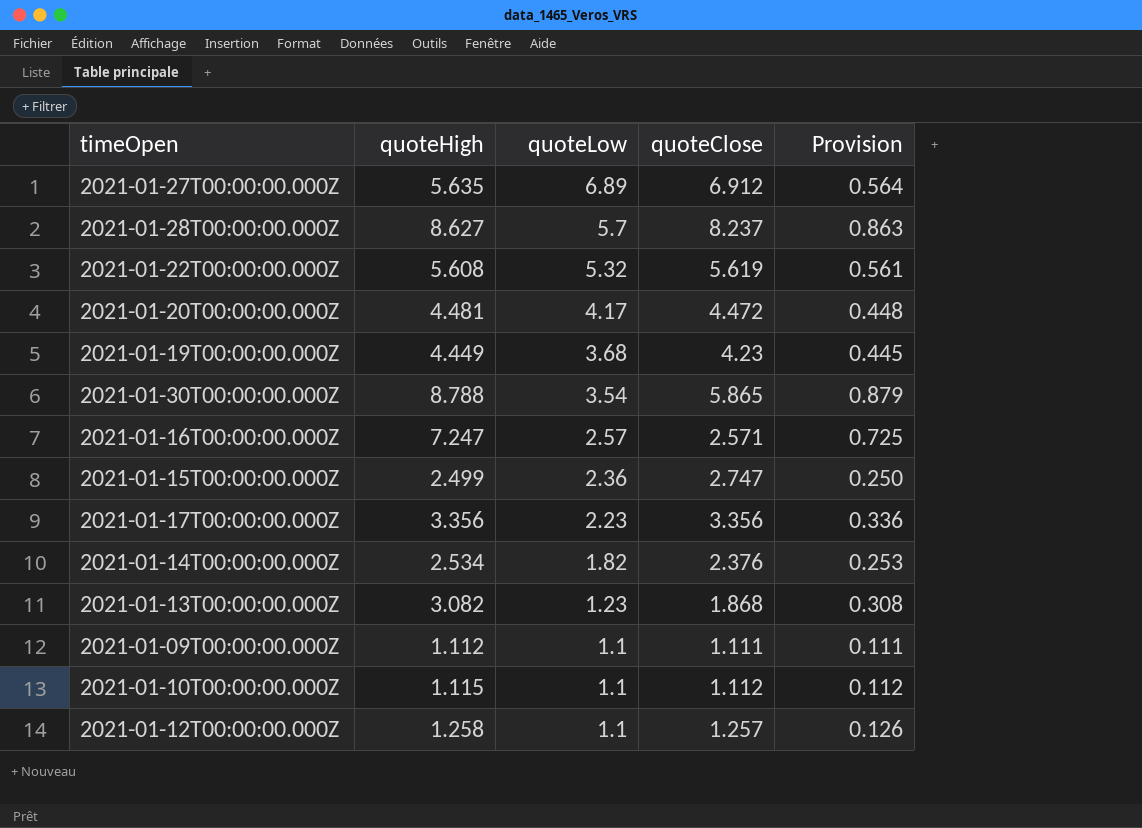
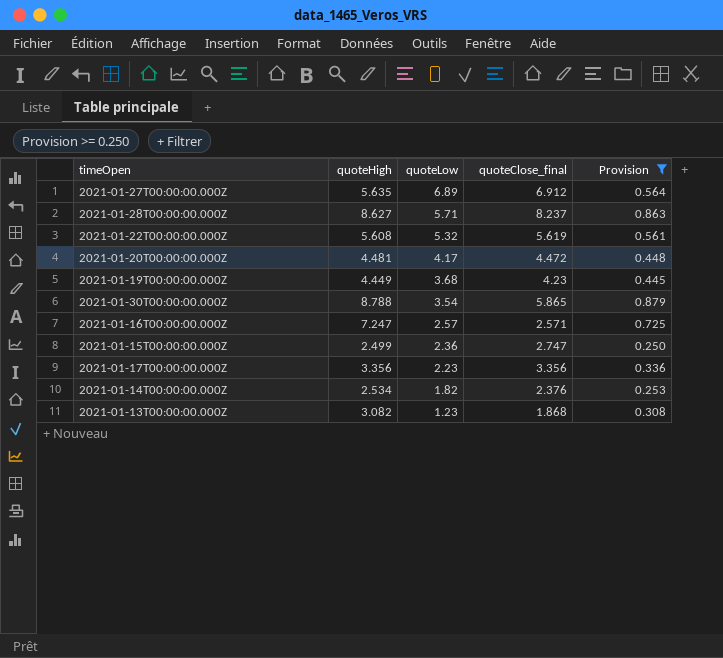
filter: none -> Provision >= 0.250
column name: quoteClose -> quoteClose_final
2021-01-28T00:00:00.000Z | quoteLow: 5.7 -> 5.71

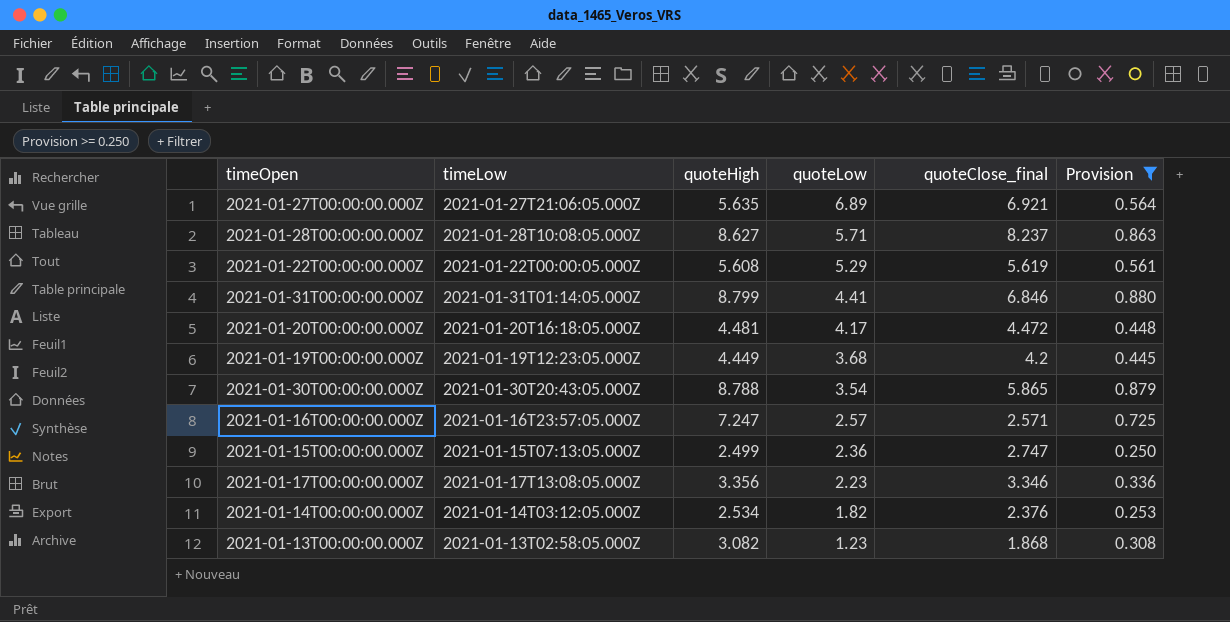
column timeLow | position: none -> 2
2021-01-27T00:00:00.000Z | quoteClose_final: 6.912 -> 6.921
2021-01-22T00:00:00.000Z | quoteLow: 5.32 -> 5.29
row 2021-01-31T00:00:00.000Z: none -> 2021-01-31T01:14:05.000Z | 8.799 | 4.41 | 6.846 | 0.880
2021-01-19T00:00:00.000Z | quoteClose_final: 4.23 -> 4.2
2021-01-17T00:00:00.000Z | quoteClose_final: 3.356 -> 3.346

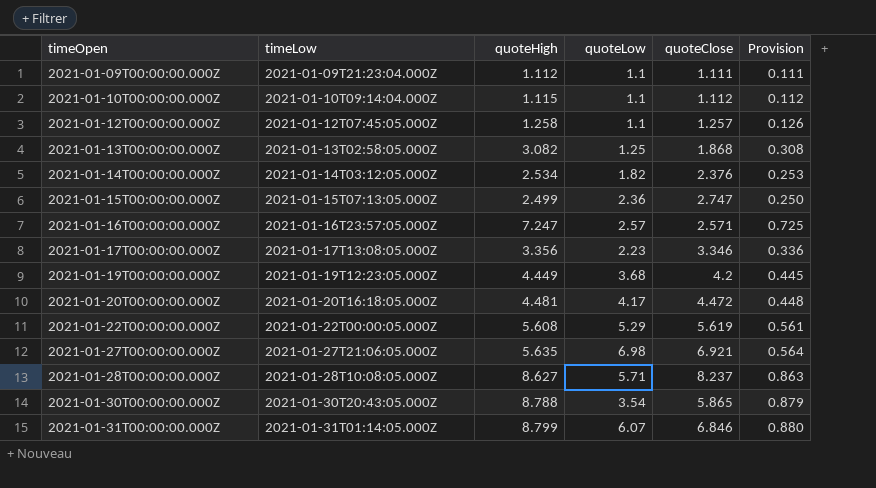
filter: Provision >= 0.250 -> none
row order: quoteLow descending -> timeOpen ascending
column name: quoteClose_final -> quoteClose
2021-01-13T00:00:00.000Z | quoteLow: 1.23 -> 1.25
2021-01-27T00:00:00.000Z | quoteLow: 6.89 -> 6.98
2021-01-31T00:00:00.000Z | quoteLow: 4.41 -> 6.07

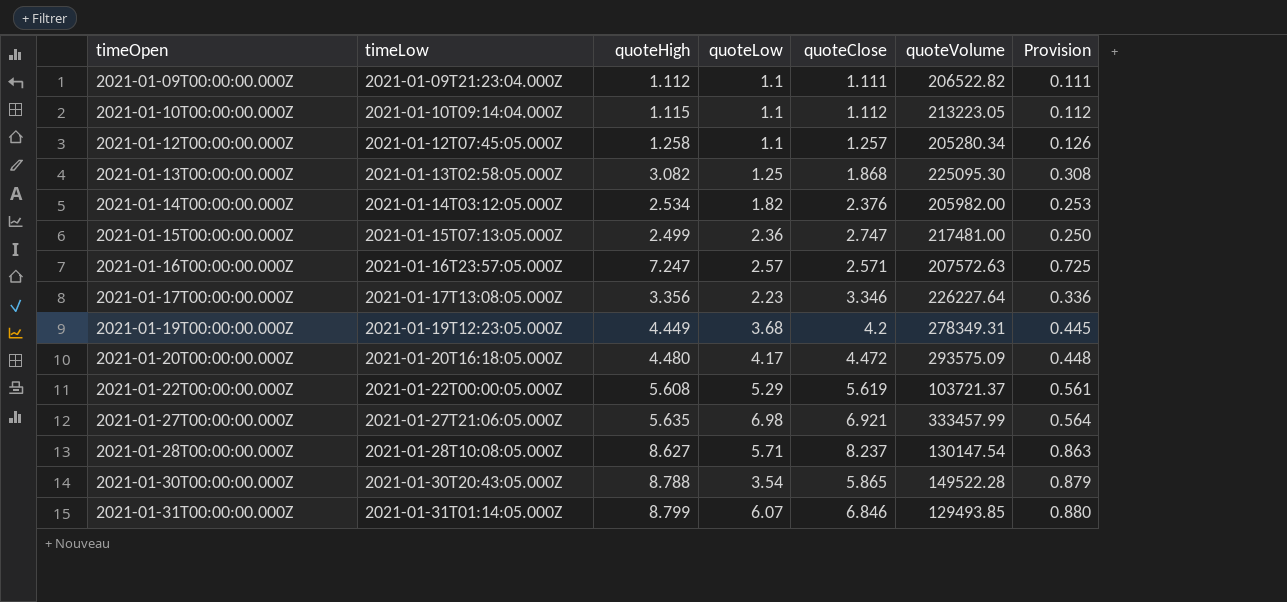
column quoteVolume | position: none -> 6
2021-01-20T00:00:00.000Z | quoteHigh: 4.481 -> 4.480

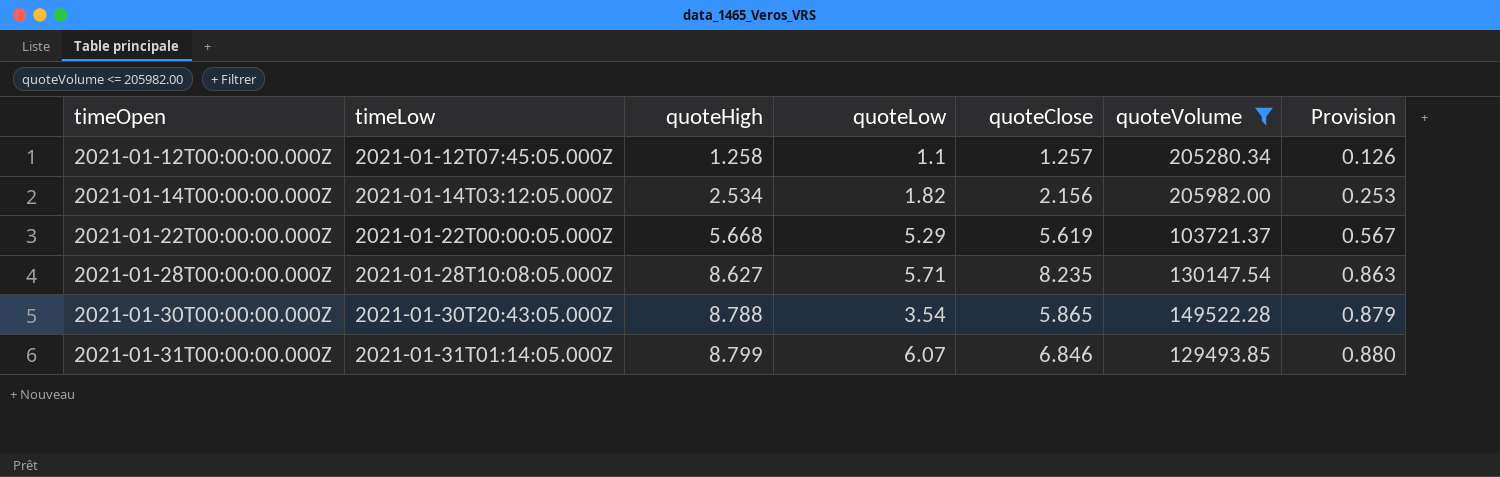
filter: none -> quoteVolume <= 205982.00
2021-01-14T00:00:00.000Z | quoteClose: 2.376 -> 2.156
2021-01-22T00:00:00.000Z | quoteHigh: 5.608 -> 5.668
2021-01-22T00:00:00.000Z | Provision: 0.561 -> 0.567
2021-01-28T00:00:00.000Z | quoteClose: 8.237 -> 8.235

